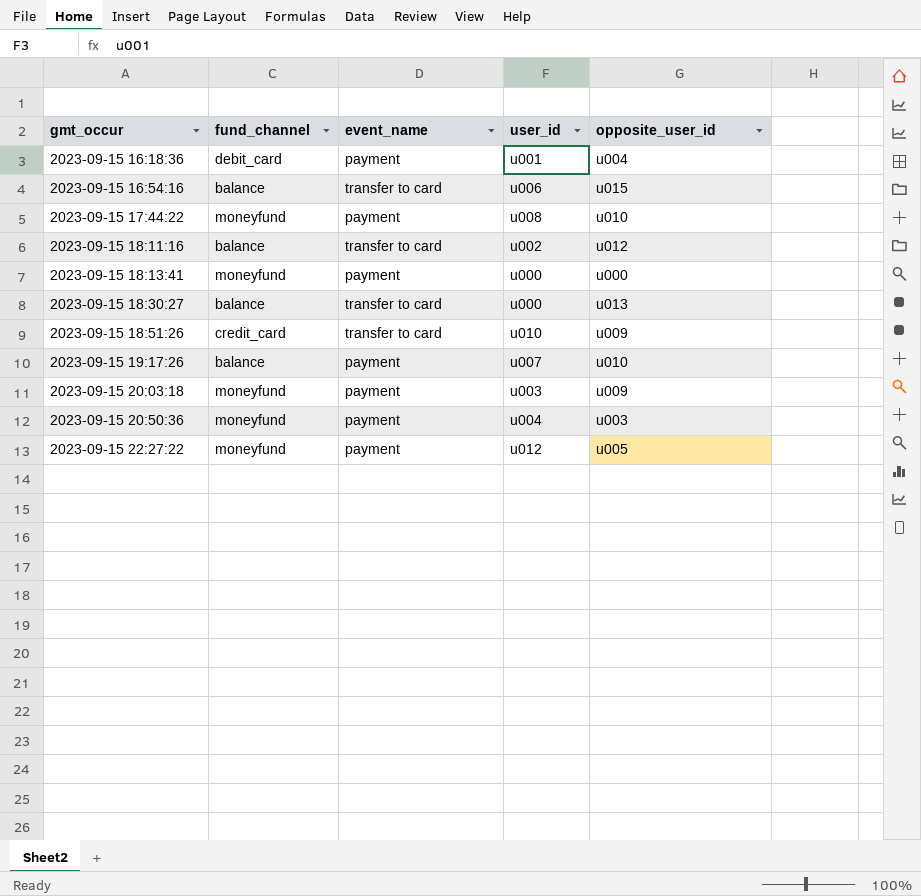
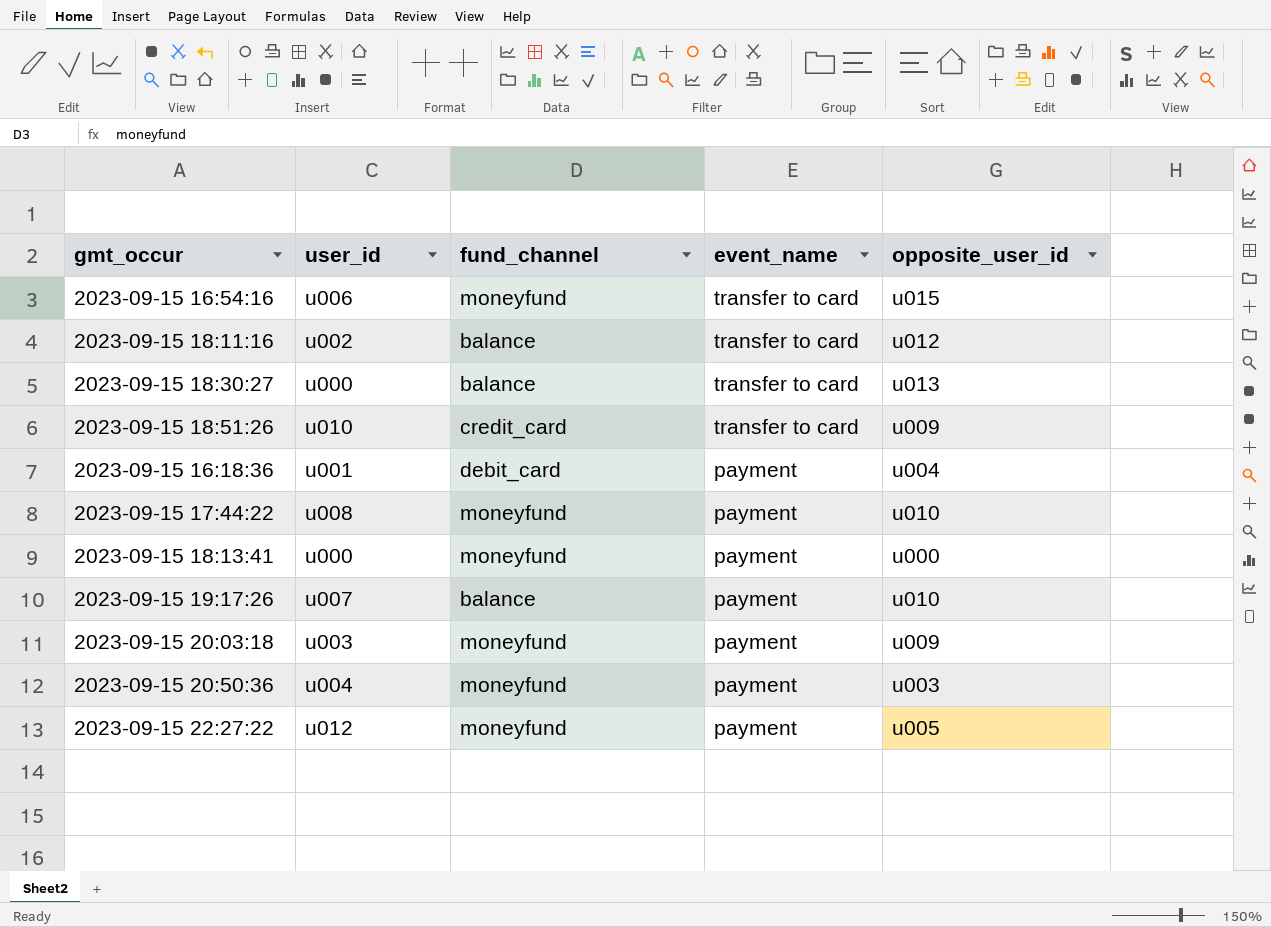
row order: gmt_occur ascending -> event_name descending
column user_id | position: 4 -> 2
2023-09-15 16:54:16 | fund_channel: balance -> moneyfund

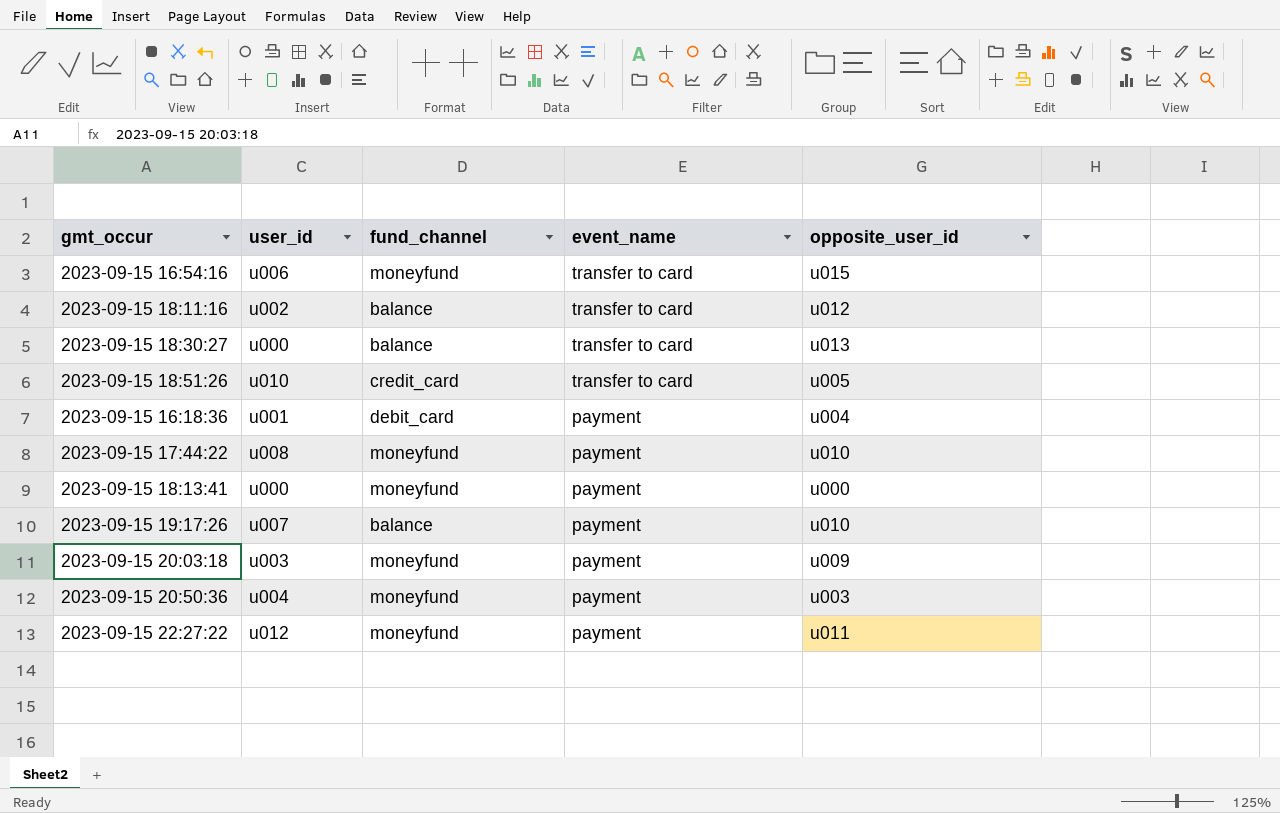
2023-09-15 18:51:26 | opposite_user_id: u009 -> u005
2023-09-15 22:27:22 | opposite_user_id: u005 -> u011

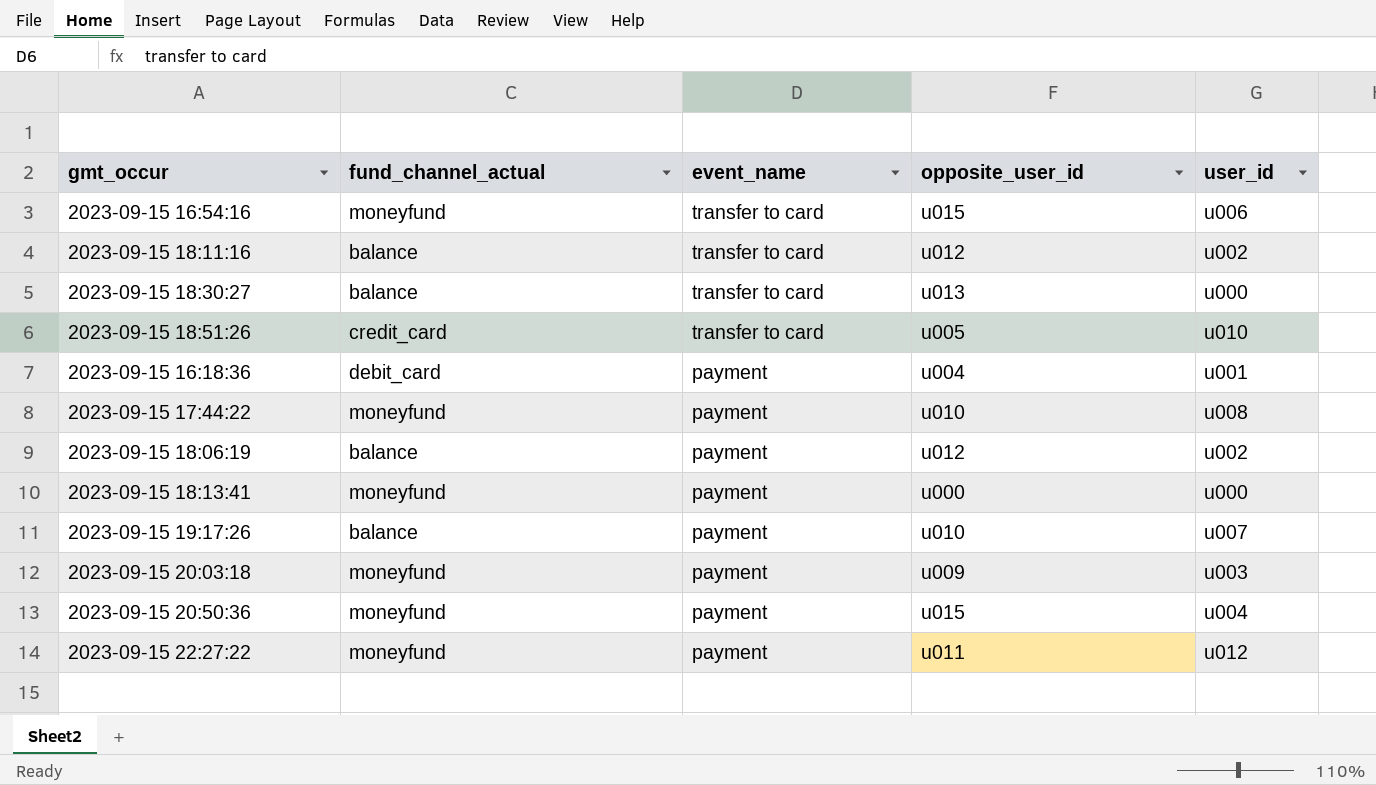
column name: fund_channel -> fund_channel_actual
column user_id | position: 2 -> 5
row 2023-09-15 18:06:19: none -> balance | payment | u012 | u002
2023-09-15 20:50:36 | opposite_user_id: u003 -> u015

